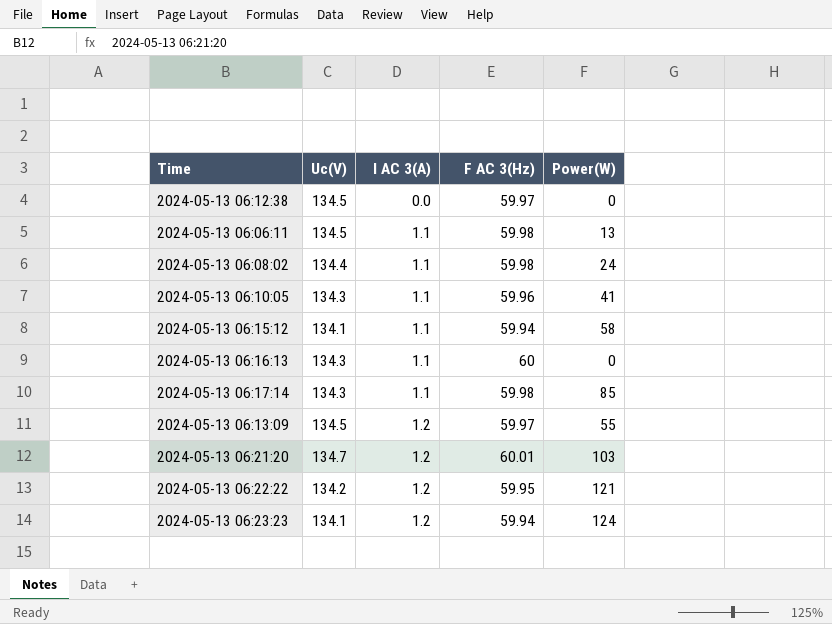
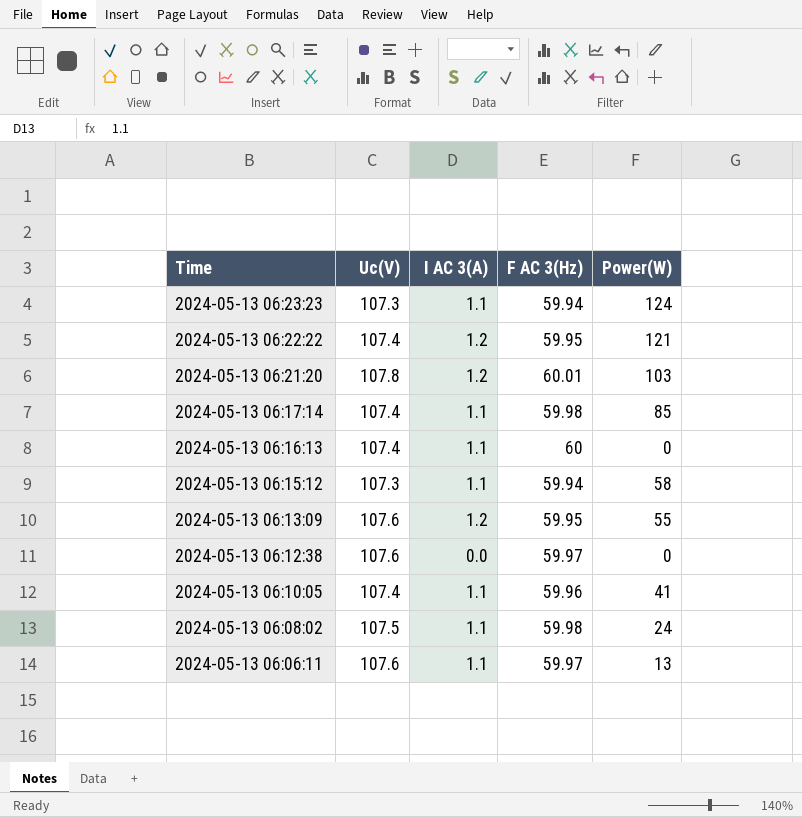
row order: I AC 3(A) ascending -> Time descending
2024-05-13 06:23:23 | Uc(V): 134.1 -> 107.3
2024-05-13 06:23:23 | I AC 3(A): 1.2 -> 1.1
2024-05-13 06:22:22 | Uc(V): 134.2 -> 107.4
2024-05-13 06:21:20 | Uc(V): 134.7 -> 107.8
2024-05-13 06:17:14 | Uc(V): 134.3 -> 107.4
2024-05-13 06:16:13 | Uc(V): 134.3 -> 107.4
2024-05-13 06:15:12 | Uc(V): 134.1 -> 107.3
2024-05-13 06:13:09 | Uc(V): 134.5 -> 107.6
2024-05-13 06:13:09 | F AC 3(Hz): 59.97 -> 59.95
2024-05-13 06:12:38 | Uc(V): 134.5 -> 107.6
2024-05-13 06:10:05 | Uc(V): 134.3 -> 107.4
2024-05-13 06:08:02 | Uc(V): 134.4 -> 107.5
2024-05-13 06:06:11 | Uc(V): 134.5 -> 107.6
2024-05-13 06:06:11 | F AC 3(Hz): 59.98 -> 59.97

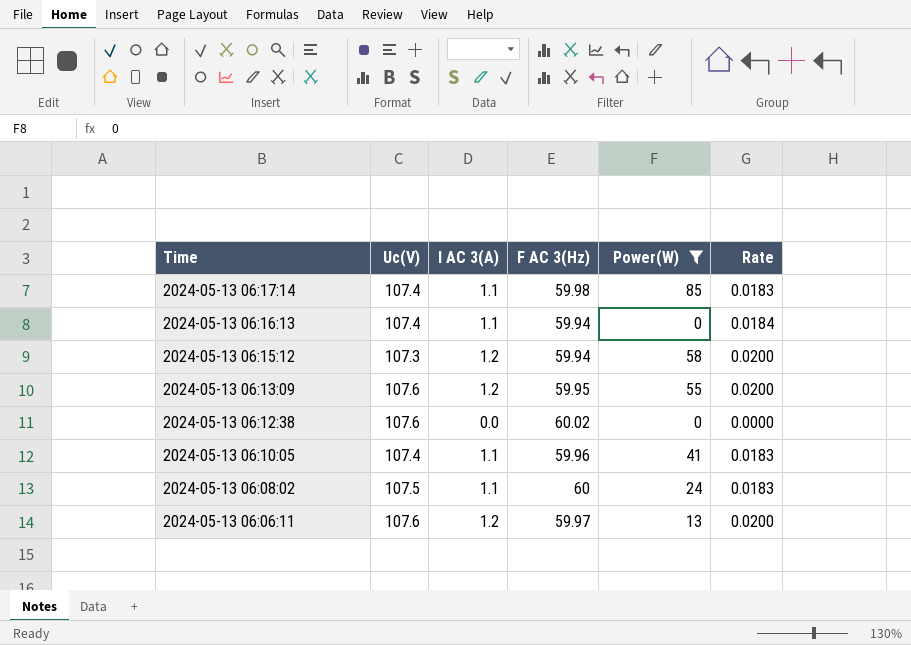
filter: none -> Power(W) <= 85
column Rate | formula: none -> [I AC 3(A)] / [F AC 3(Hz)]
2024-05-13 06:16:13 | F AC 3(Hz): 60 -> 59.94
2024-05-13 06:15:12 | I AC 3(A): 1.1 -> 1.2
2024-05-13 06:12:38 | F AC 3(Hz): 59.97 -> 60.02
2024-05-13 06:08:02 | F AC 3(Hz): 59.98 -> 60
2024-05-13 06:06:11 | I AC 3(A): 1.1 -> 1.2

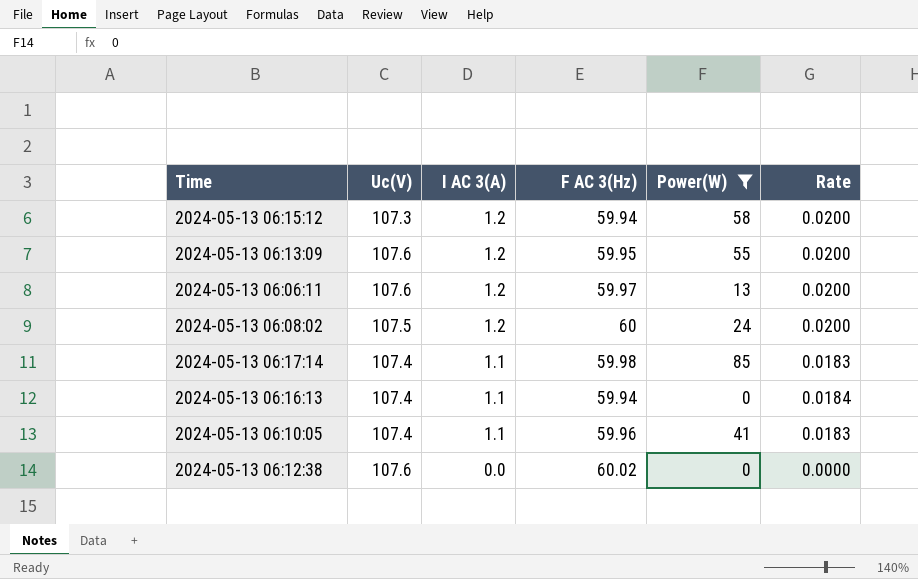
row order: Time descending -> I AC 3(A) descending
2024-05-13 06:08:02 | I AC 3(A): 1.1 -> 1.2
2024-05-13 06:08:02 | Rate: 0.0183 -> 0.0200

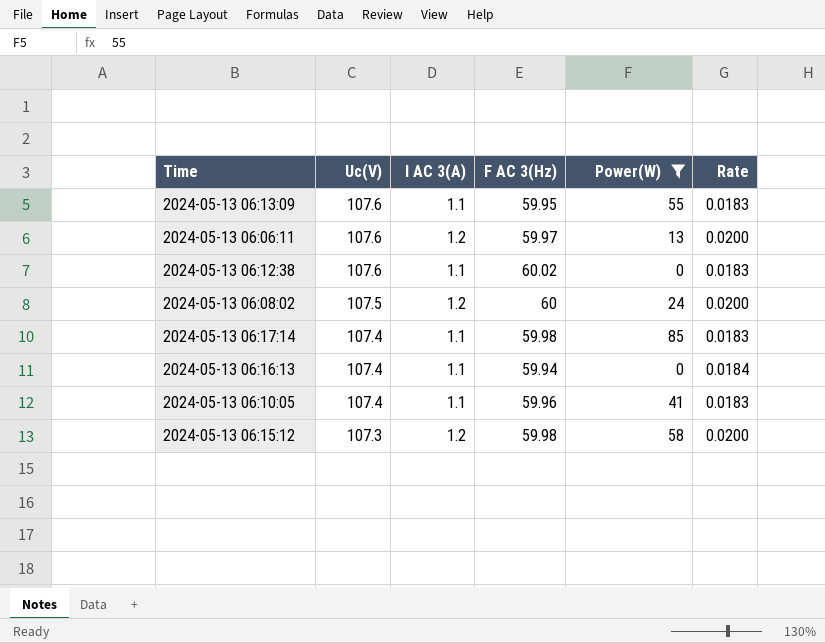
row order: I AC 3(A) descending -> Uc(V) descending
2024-05-13 06:13:09 | I AC 3(A): 1.2 -> 1.1
2024-05-13 06:13:09 | Rate: 0.0200 -> 0.0183
2024-05-13 06:12:38 | I AC 3(A): 0.0 -> 1.1
2024-05-13 06:12:38 | Rate: 0.0000 -> 0.0183
2024-05-13 06:15:12 | F AC 3(Hz): 59.94 -> 59.98

